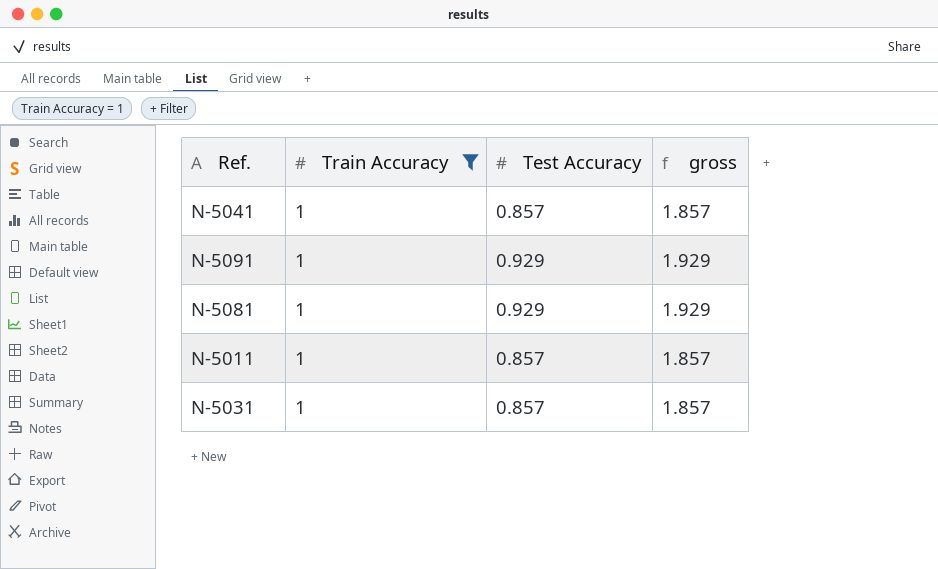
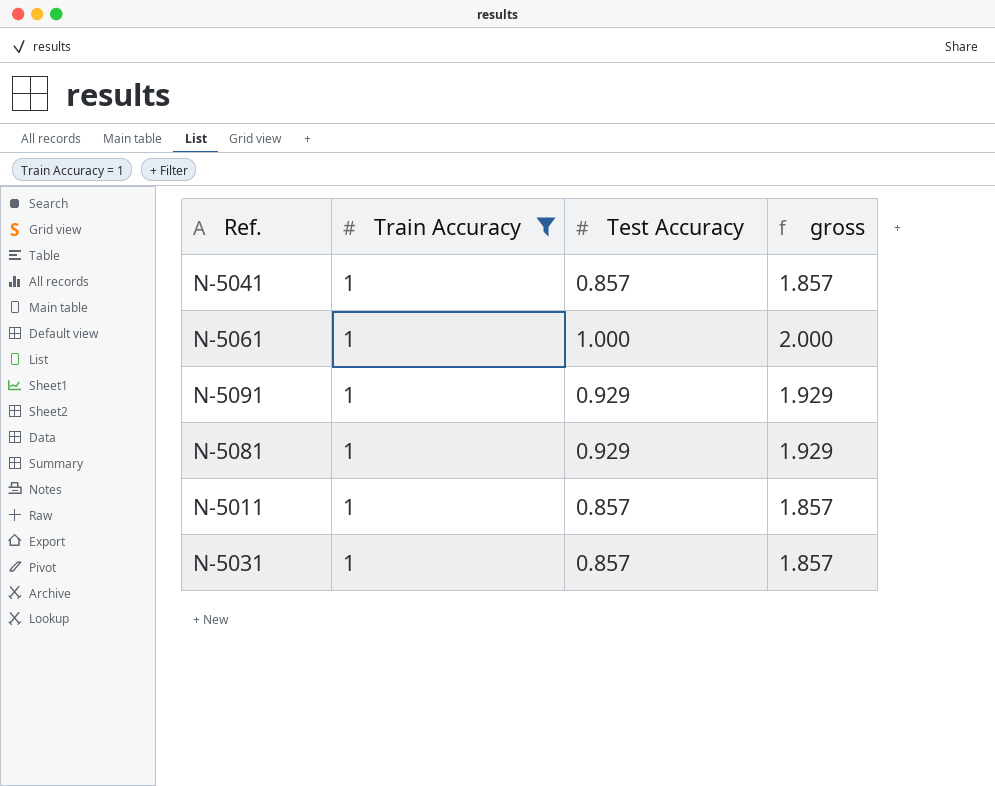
row N-5061: none -> 1 | 1.000 | 2.000

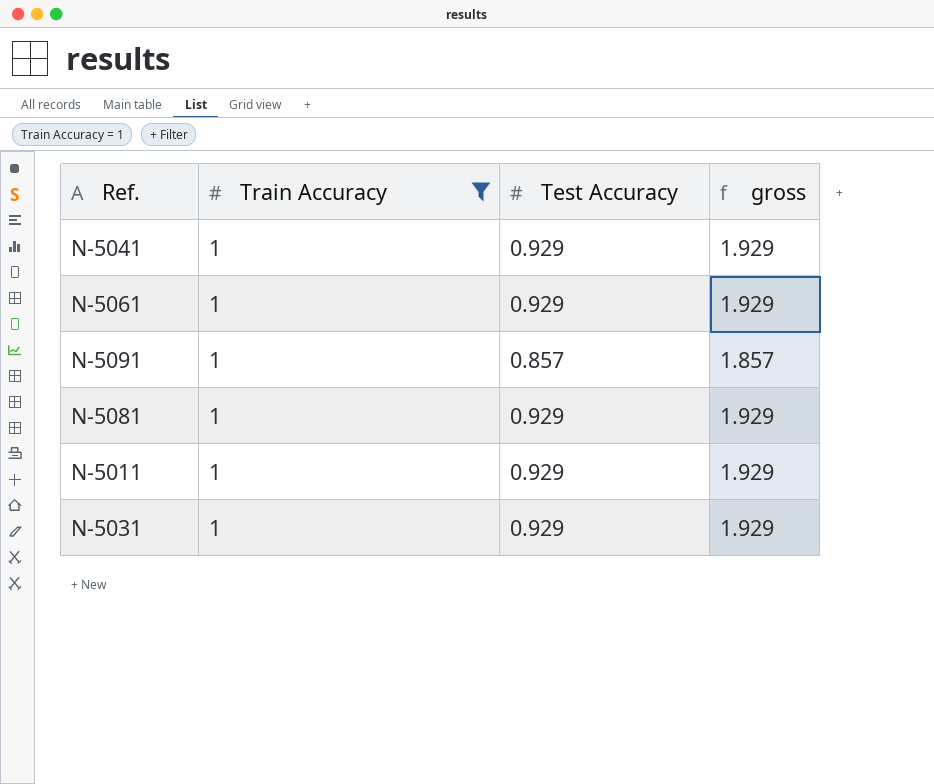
N-5041 | Test Accuracy: 0.857 -> 0.929
N-5041 | gross: 1.857 -> 1.929
N-5061 | Test Accuracy: 1.000 -> 0.929
N-5061 | gross: 2.000 -> 1.929
N-5091 | Test Accuracy: 0.929 -> 0.857
N-5091 | gross: 1.929 -> 1.857
N-5011 | Test Accuracy: 0.857 -> 0.929
N-5011 | gross: 1.857 -> 1.929
N-5031 | Test Accuracy: 0.857 -> 0.929
N-5031 | gross: 1.857 -> 1.929

